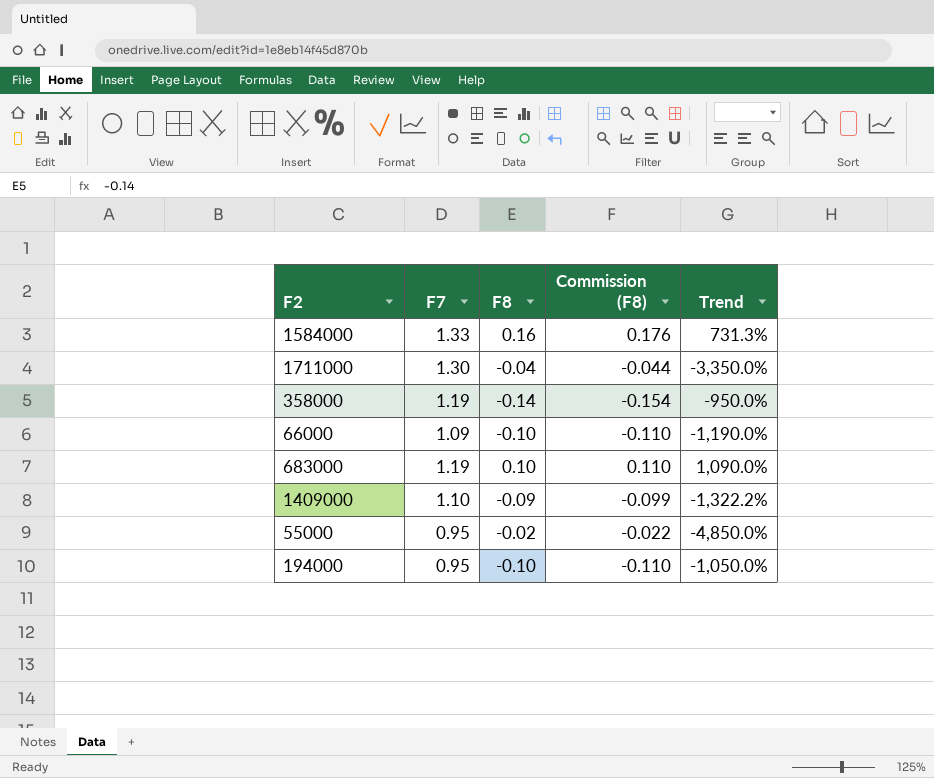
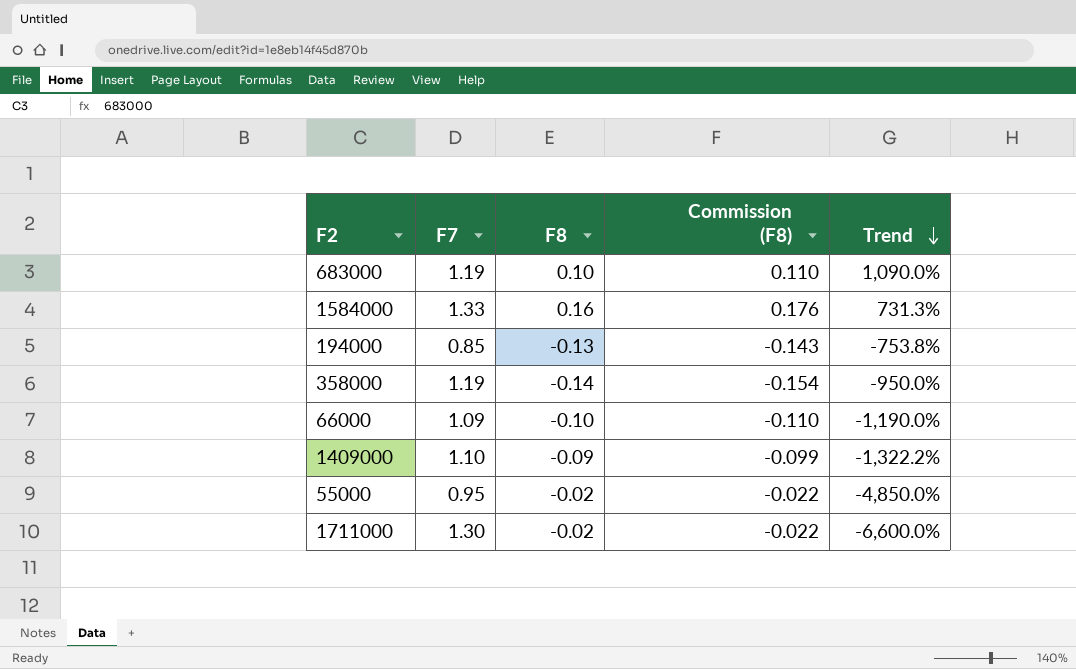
row order: none -> Trend descending
194000 | F7: 0.95 -> 0.85
194000 | F8: -0.10 -> -0.13
194000 | Commission (F8): -0.110 -> -0.143
194000 | Trend: -1,050.0% -> -753.8%
1711000 | F8: -0.04 -> -0.02
1711000 | Commission (F8): -0.044 -> -0.022
1711000 | Trend: -3,350.0% -> -6,600.0%

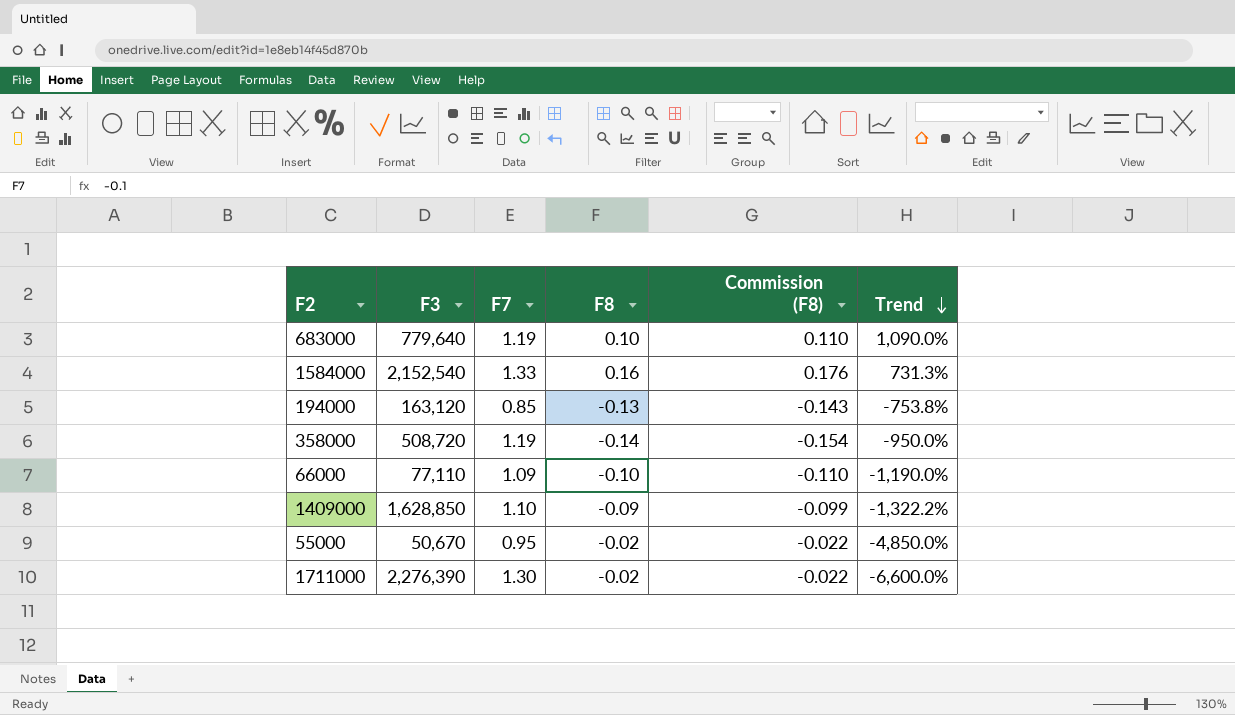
column F3 | position: none -> 2

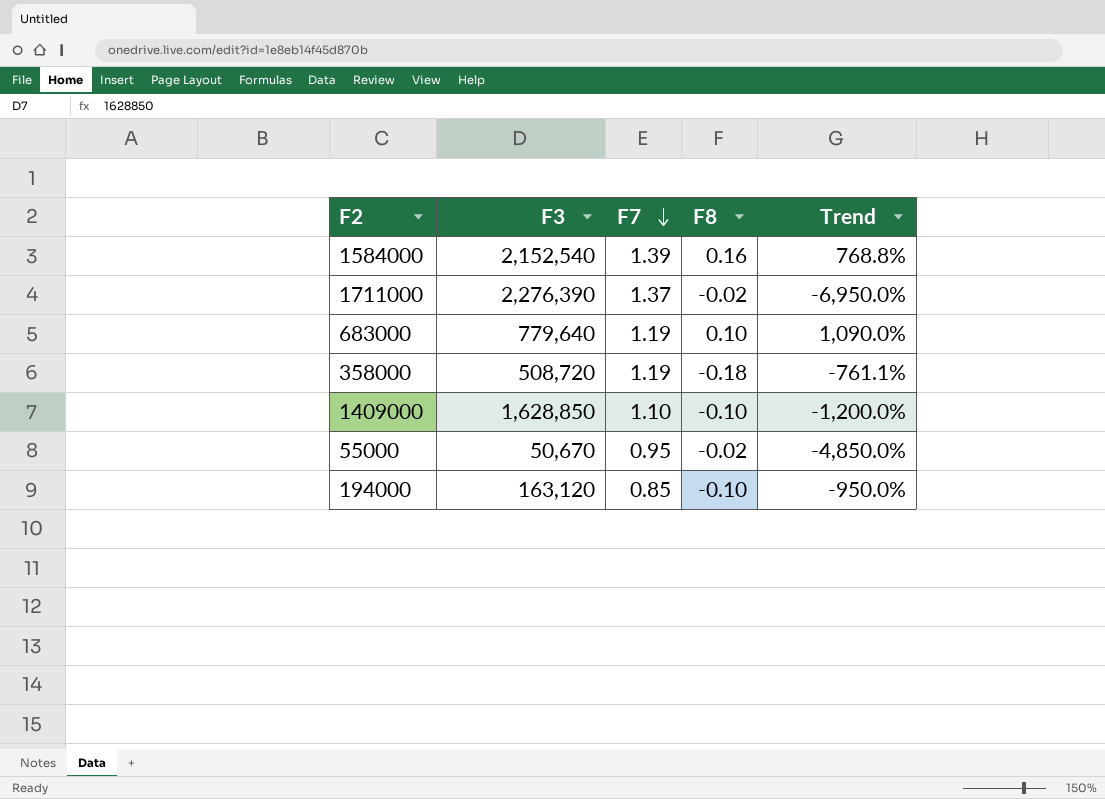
row order: Trend descending -> F7 descending
column Commission (F8) | formula: [F8] * 1.1 -> none
row 66000: 77,110 | 1.09 | -0.10 | -0.110 | -1,190.0% -> none
1584000 | F7: 1.33 -> 1.39
1584000 | Trend: 731.3% -> 768.8%
1711000 | F7: 1.30 -> 1.37
1711000 | Trend: -6,600.0% -> -6,950.0%
358000 | F8: -0.14 -> -0.18
358000 | Trend: -950.0% -> -761.1%
1409000 | F8: -0.09 -> -0.10
1409000 | Trend: -1,322.2% -> -1,200.0%
194000 | F8: -0.13 -> -0.10
194000 | Trend: -753.8% -> -950.0%

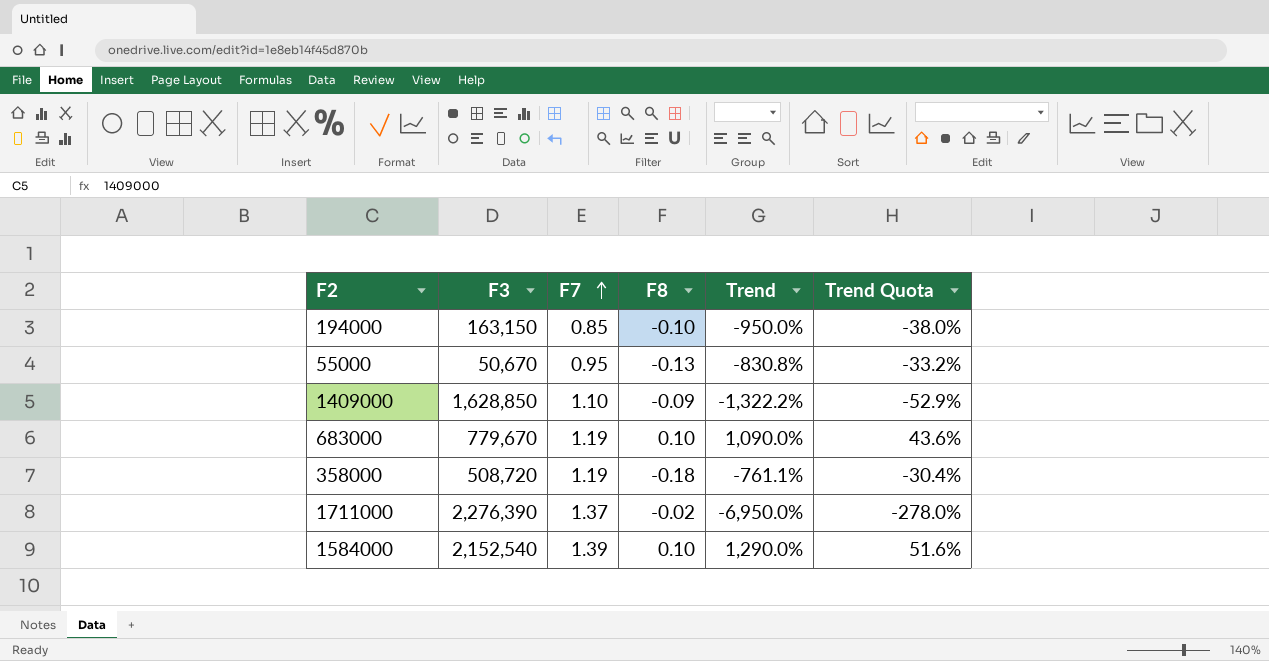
row order: F7 descending -> F7 ascending
column Trend Quota | formula: none -> [Trend] * 0.04
194000 | F3: 163,120 -> 163,150
55000 | F8: -0.02 -> -0.13
55000 | Trend: -4,850.0% -> -830.8%
1409000 | F8: -0.10 -> -0.09
1409000 | Trend: -1,200.0% -> -1,322.2%
683000 | F3: 779,640 -> 779,670
1584000 | F8: 0.16 -> 0.10
1584000 | Trend: 768.8% -> 1,290.0%

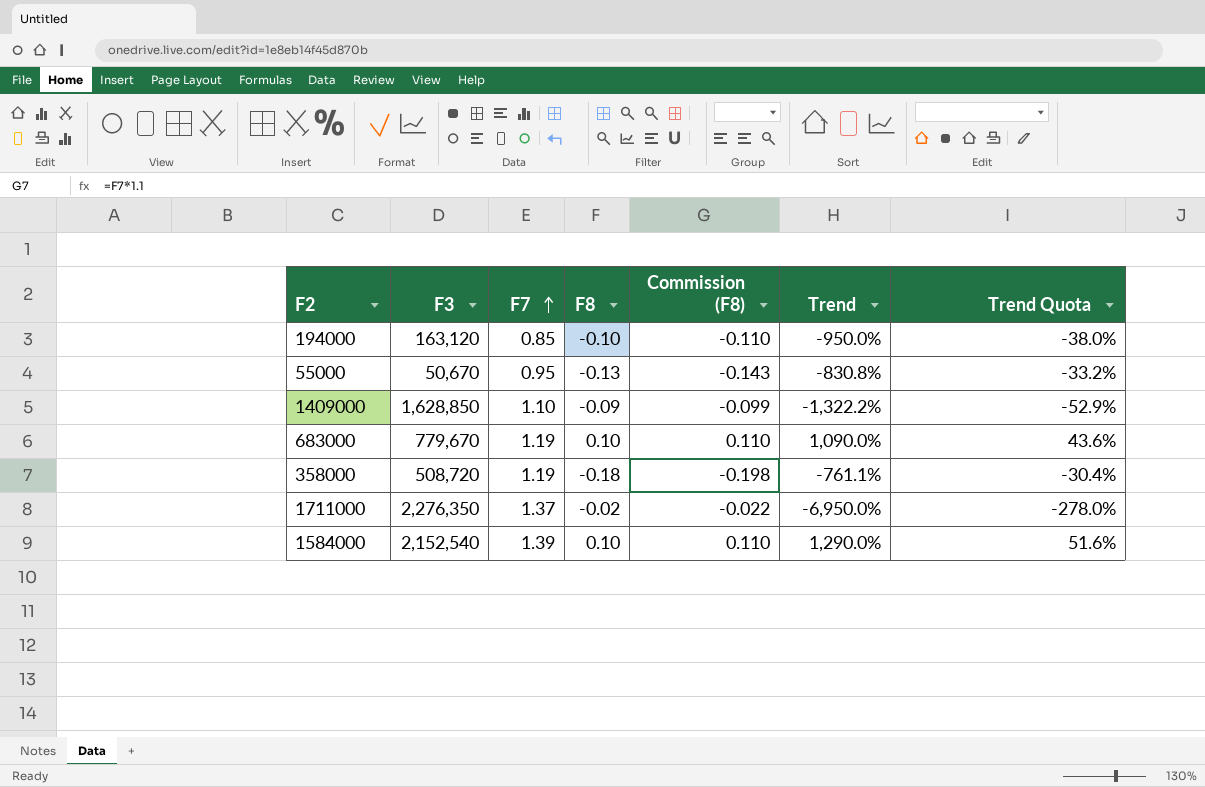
column Commission (F8) | formula: none -> [F8] * 1.1
194000 | F3: 163,150 -> 163,120
1711000 | F3: 2,276,390 -> 2,276,350

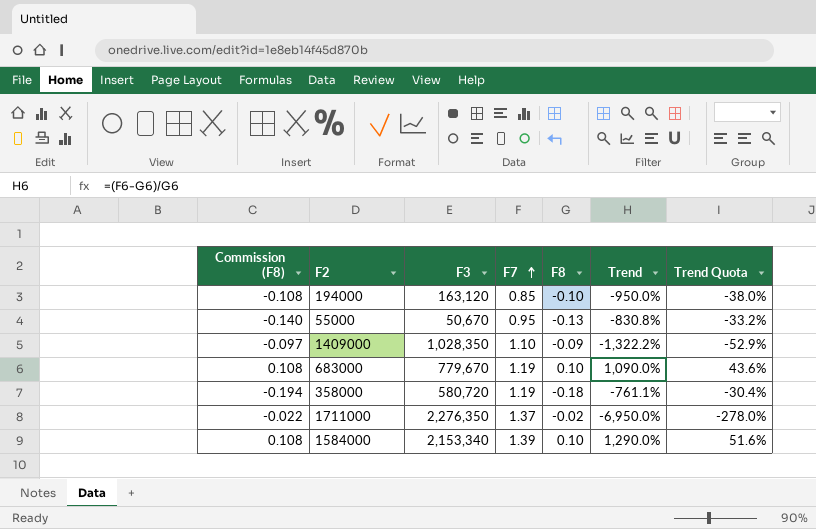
column Commission (F8) | formula: [F8] * 1.1 -> [F8] * 1.08
column Commission (F8) | position: 5 -> 1
1409000 | F3: 1,628,850 -> 1,028,350
358000 | F3: 508,720 -> 580,720
1584000 | F3: 2,152,540 -> 2,153,340

